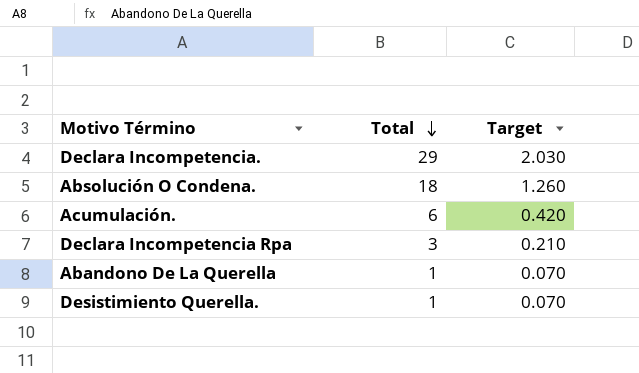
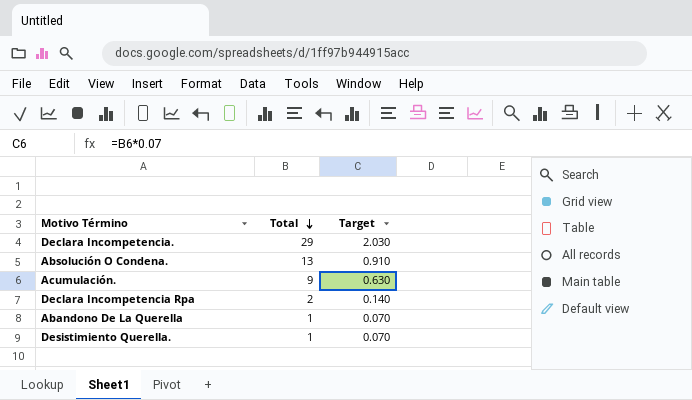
Absolución O Condena. | Total: 18 -> 13
Absolución O Condena. | Target: 1.260 -> 0.910
Acumulación. | Total: 6 -> 9
Acumulación. | Target: 0.420 -> 0.630
Declara Incompetencia Rpa | Total: 3 -> 2
Declara Incompetencia Rpa | Target: 0.210 -> 0.140

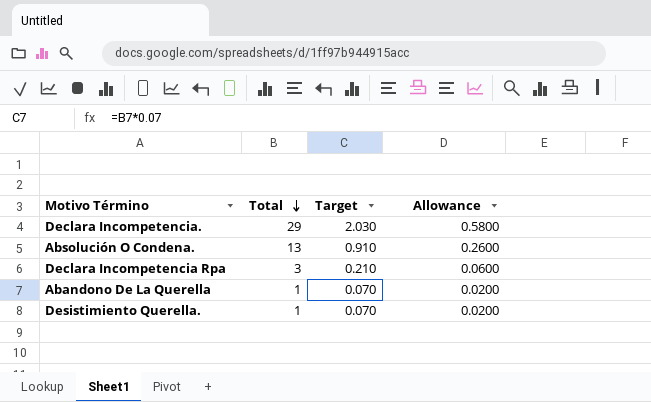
column Allowance | formula: none -> [Total] * 0.02
row Acumulación.: 9 | 0.630 -> none
Declara Incompetencia Rpa | Total: 2 -> 3
Declara Incompetencia Rpa | Target: 0.140 -> 0.210

